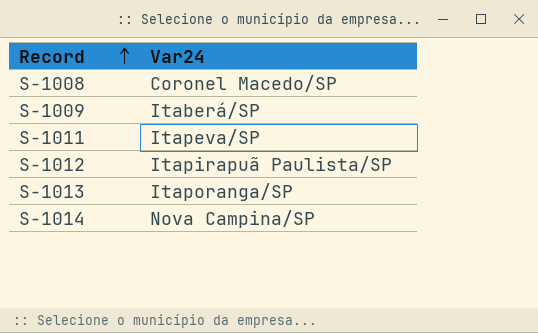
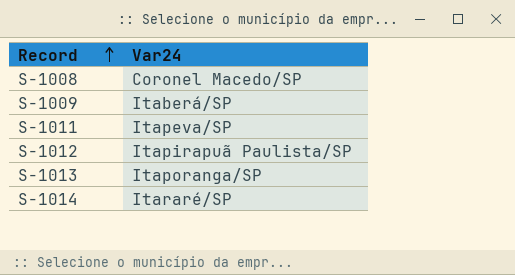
S-1014 | Var24: Nova Campina/SP -> Itararé/SP

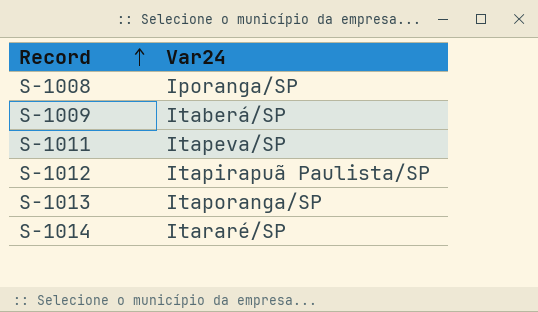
S-1008 | Var24: Coronel Macedo/SP -> Iporanga/SP

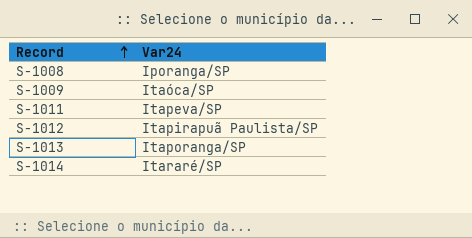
S-1009 | Var24: Itaberá/SP -> Itaóca/SP

